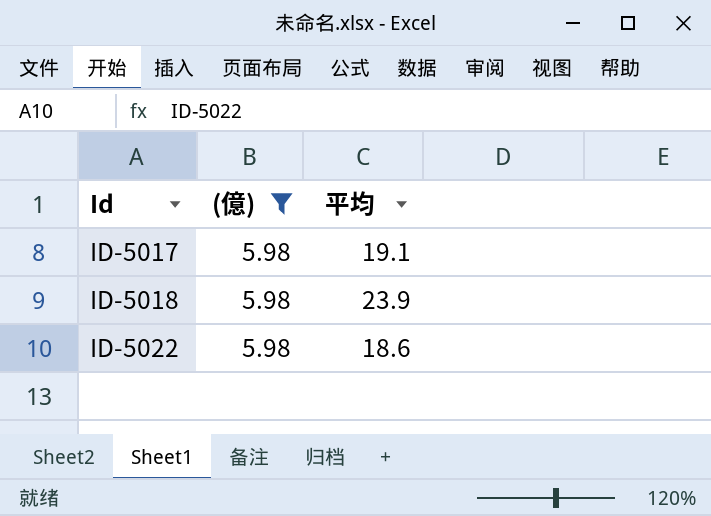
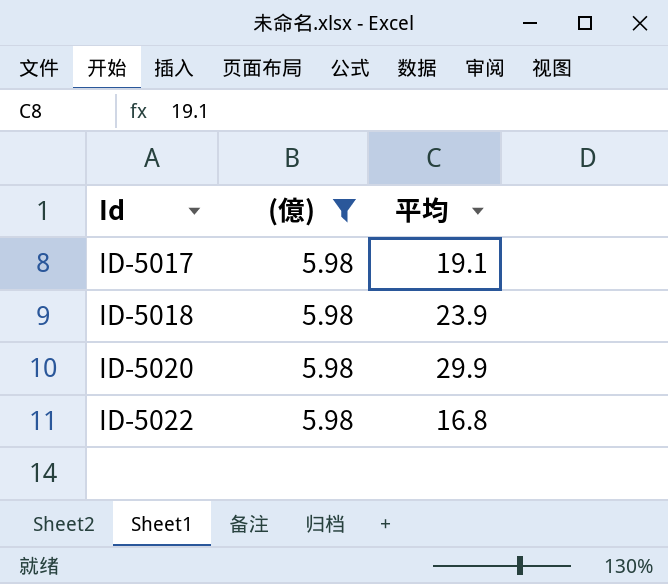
row ID-5020: none -> 5.98 | 29.9
ID-5022 | 平均: 18.6 -> 16.8

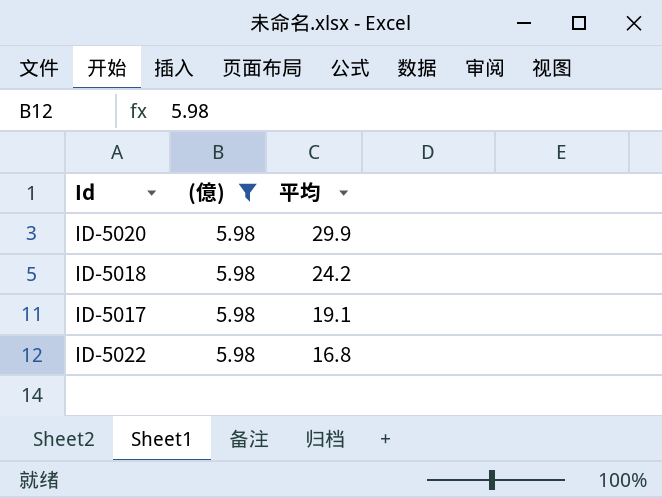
row order: Id ascending -> 平均 descending
ID-5018 | 平均: 23.9 -> 24.2

